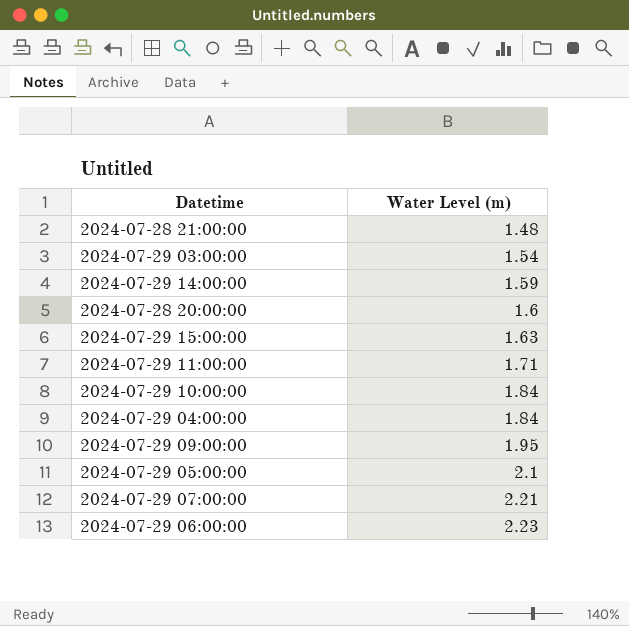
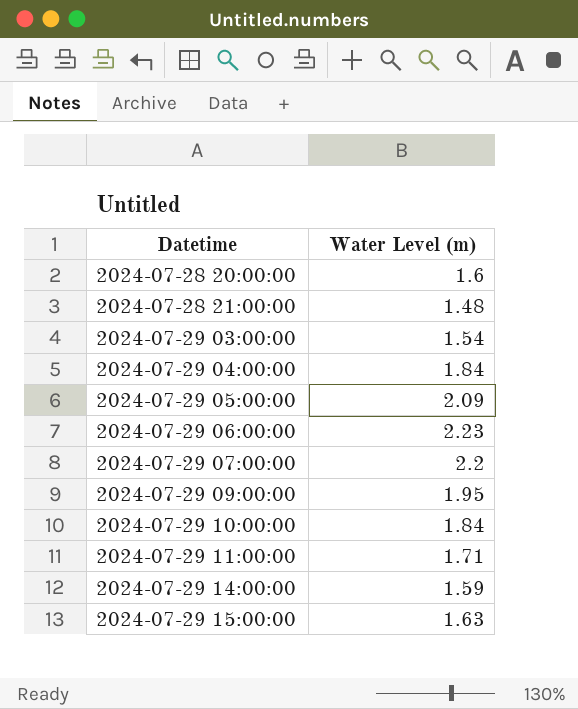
row order: Water Level (m) ascending -> Datetime ascending
2024-07-29 05:00:00 | Water Level (m): 2.1 -> 2.09
2024-07-29 07:00:00 | Water Level (m): 2.21 -> 2.2

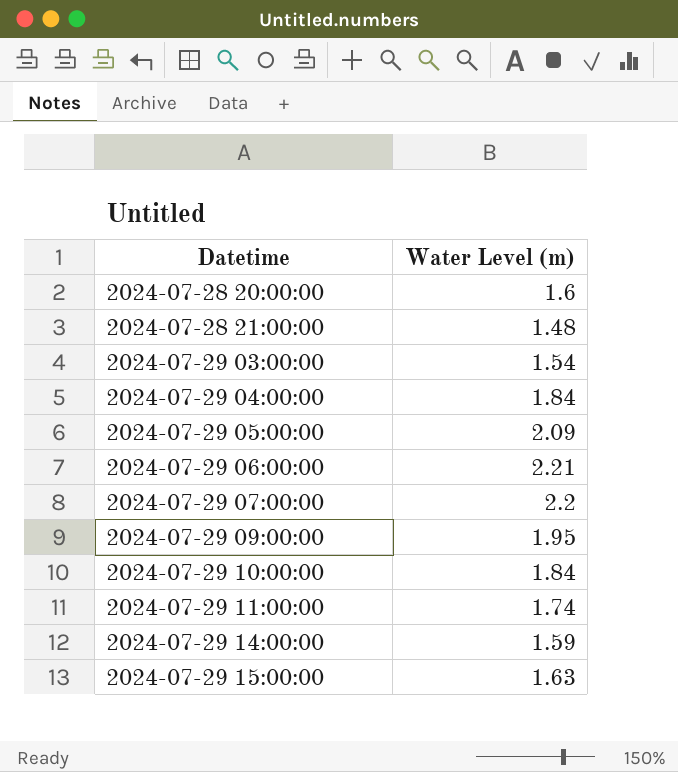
2024-07-29 06:00:00 | Water Level (m): 2.23 -> 2.21
2024-07-29 11:00:00 | Water Level (m): 1.71 -> 1.74

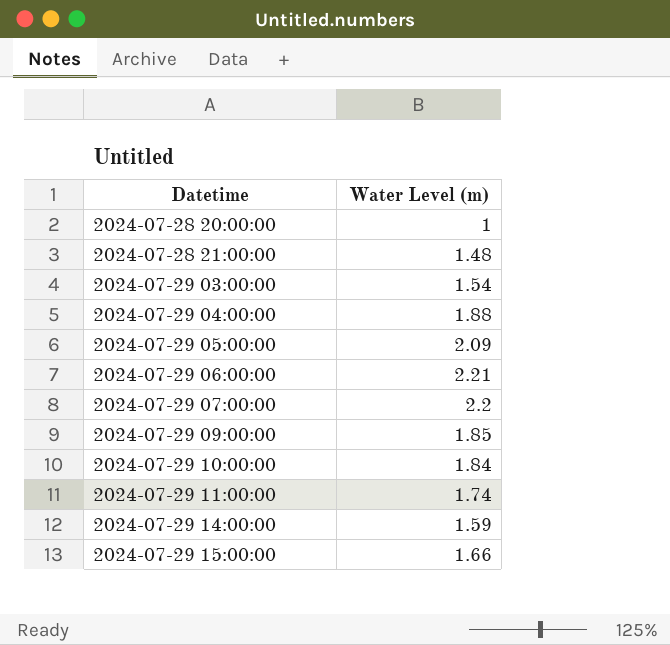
2024-07-28 20:00:00 | Water Level (m): 1.6 -> 1
2024-07-29 04:00:00 | Water Level (m): 1.84 -> 1.88
2024-07-29 09:00:00 | Water Level (m): 1.95 -> 1.85
2024-07-29 15:00:00 | Water Level (m): 1.63 -> 1.66

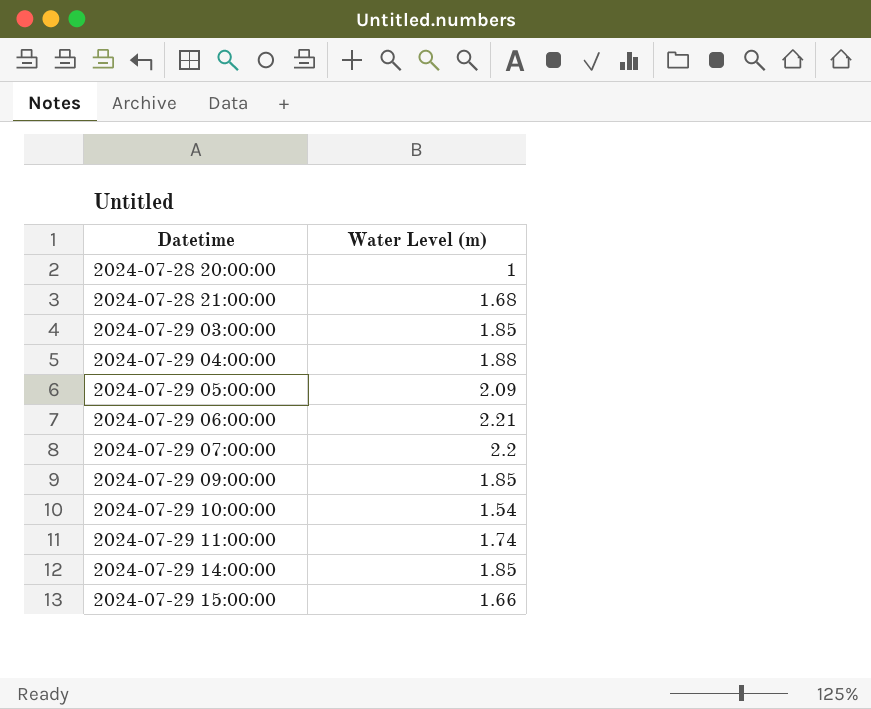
2024-07-28 21:00:00 | Water Level (m): 1.48 -> 1.68
2024-07-29 03:00:00 | Water Level (m): 1.54 -> 1.85
2024-07-29 10:00:00 | Water Level (m): 1.84 -> 1.54
2024-07-29 14:00:00 | Water Level (m): 1.59 -> 1.85

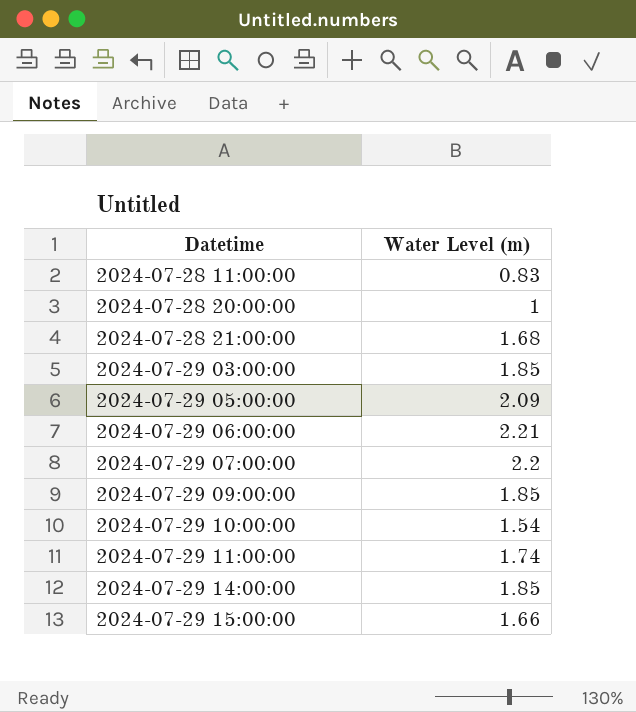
row 2024-07-29 04:00:00: 1.88 -> none
row 2024-07-28 11:00:00: none -> 0.83

